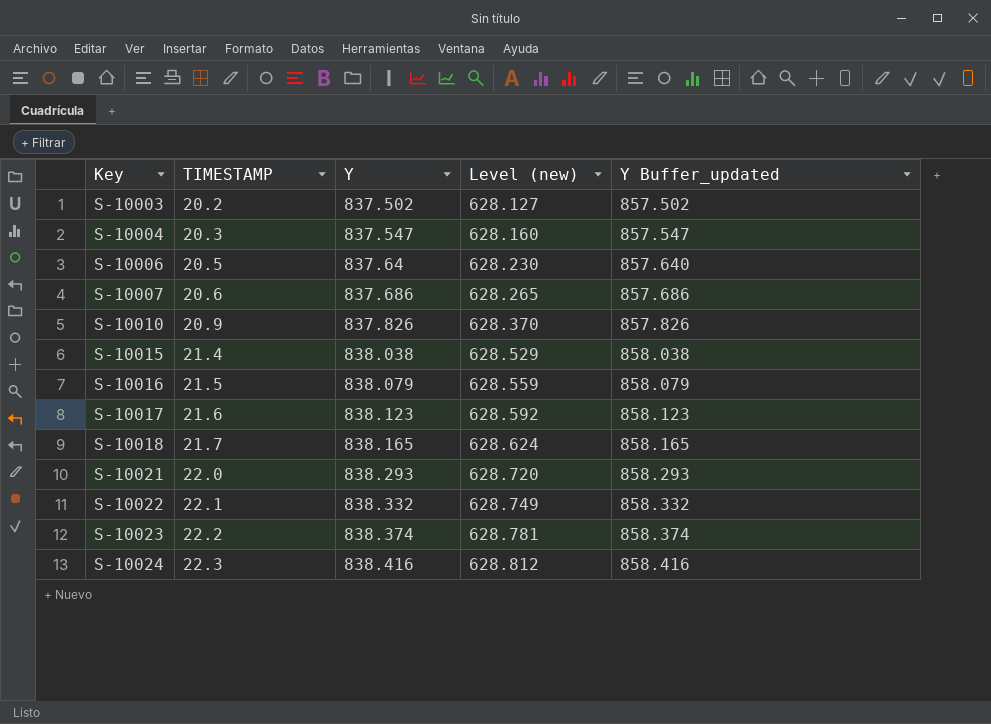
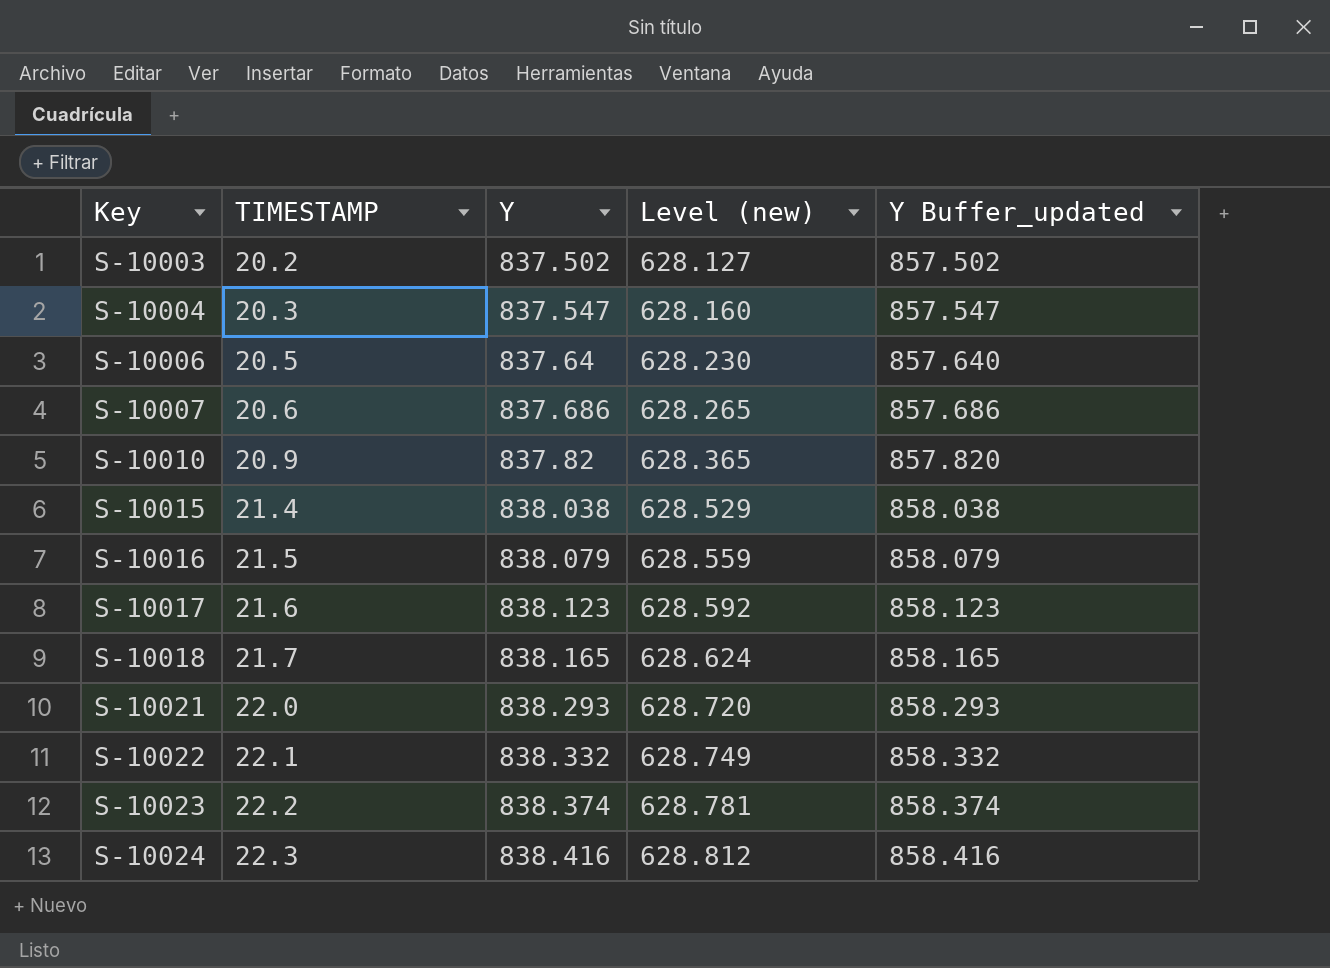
S-10010 | Y: 837.826 -> 837.82
S-10010 | Level (new): 628.370 -> 628.365
S-10010 | Y Buffer_updated: 857.826 -> 857.820

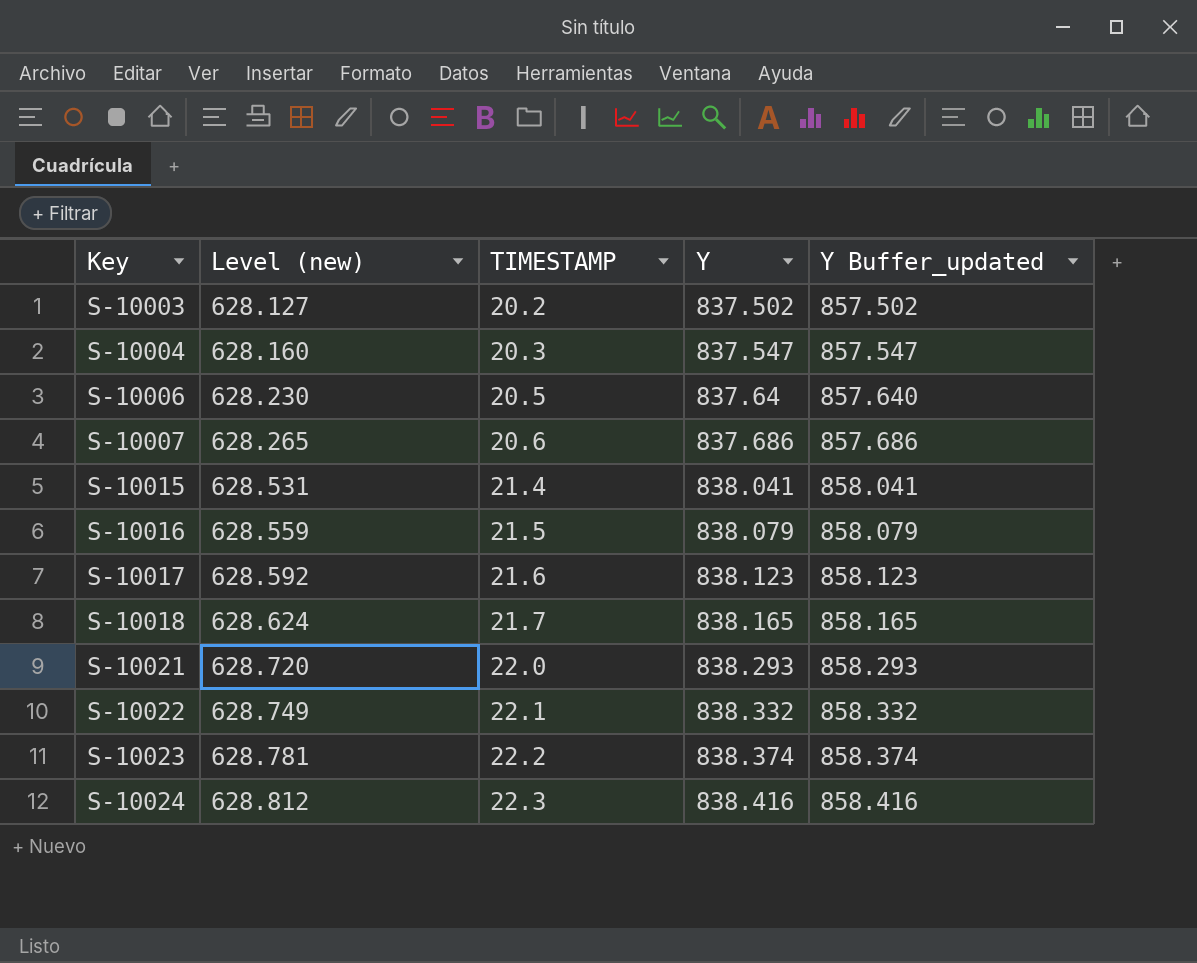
column Level (new) | position: 4 -> 2
row S-10010: 20.9 | 837.82 | 628.365 | 857.820 -> none
S-10015 | Level (new): 628.529 -> 628.531
S-10015 | Y: 838.038 -> 838.041
S-10015 | Y Buffer_updated: 858.038 -> 858.041

